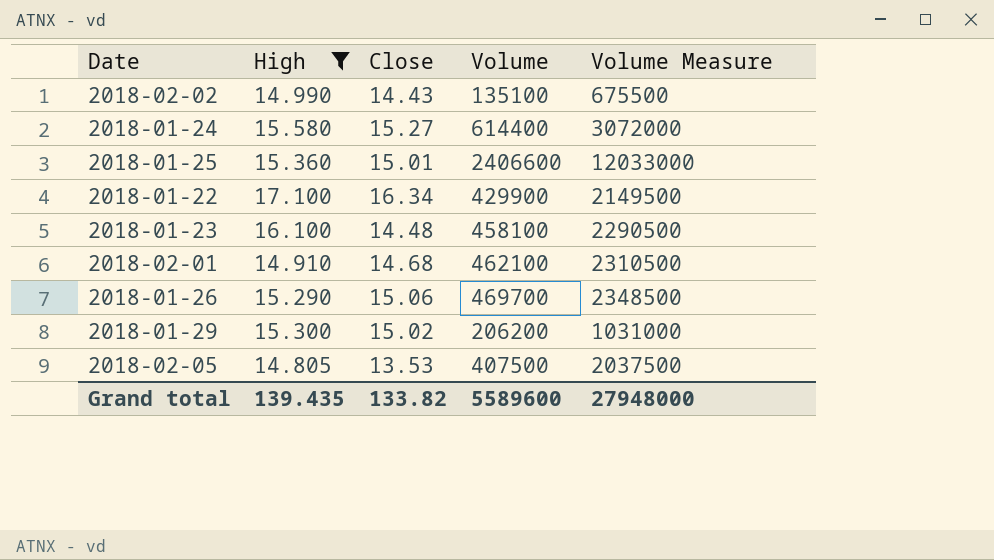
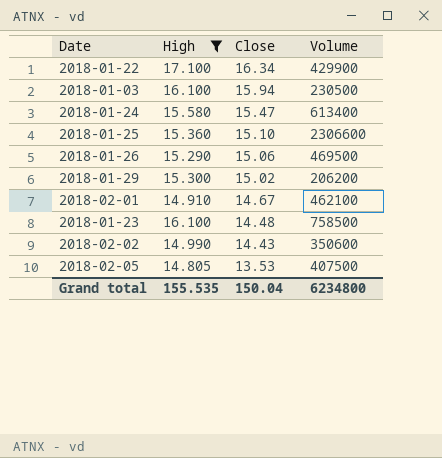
row order: none -> Close descending
column Volume Measure | formula: [Volume] * 5 -> none
row 2018-01-03: none -> 16.100 | 15.94 | 230500
2018-01-24 | Close: 15.27 -> 15.47
2018-01-24 | Volume: 614400 -> 613400
2018-01-25 | Close: 15.01 -> 15.10
2018-01-25 | Volume: 2406600 -> 2306600
2018-01-26 | Volume: 469700 -> 469500
2018-02-01 | Close: 14.68 -> 14.67
2018-01-23 | Volume: 458100 -> 758500
2018-02-02 | Volume: 135100 -> 350600
Grand total | High: 139.435 -> 155.535
Grand total | Close: 133.82 -> 150.04
Grand total | Volume: 5589600 -> 6234800

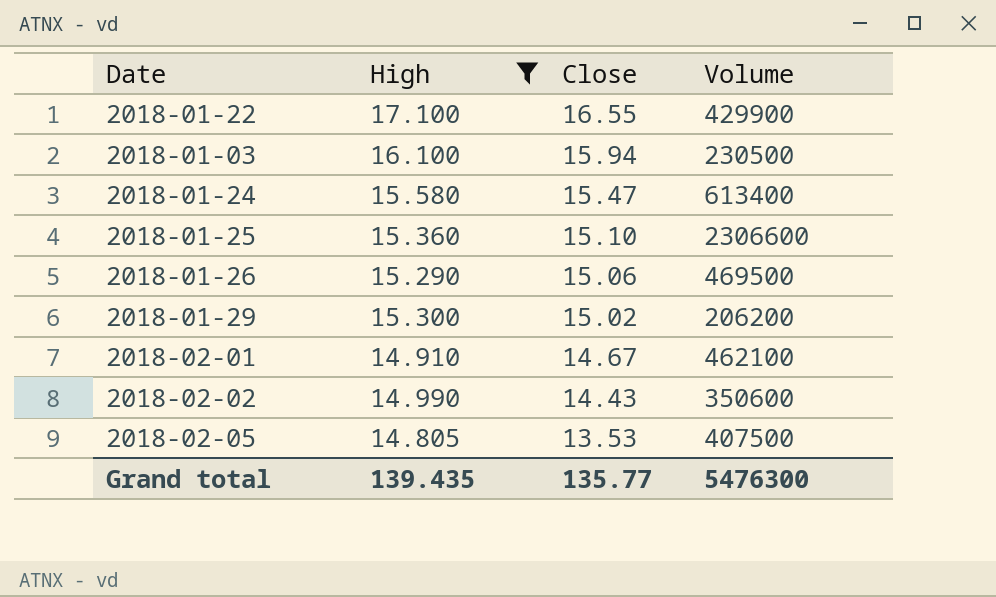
row 2018-01-23: 16.100 | 14.48 | 758500 -> none
2018-01-22 | Close: 16.34 -> 16.55
Grand total | High: 155.535 -> 139.435
Grand total | Close: 150.04 -> 135.77
Grand total | Volume: 6234800 -> 5476300

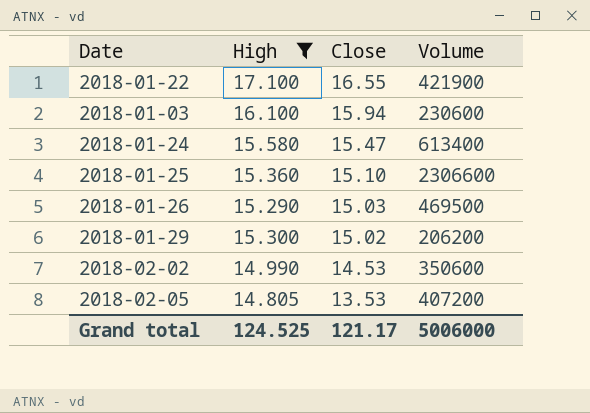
row 2018-02-01: 14.910 | 14.67 | 462100 -> none
2018-01-22 | Volume: 429900 -> 421900
2018-01-03 | Volume: 230500 -> 230600
2018-01-26 | Close: 15.06 -> 15.03
2018-02-02 | Close: 14.43 -> 14.53
2018-02-05 | Volume: 407500 -> 407200
Grand total | High: 139.435 -> 124.525
Grand total | Close: 135.77 -> 121.17
Grand total | Volume: 5476300 -> 5006000

